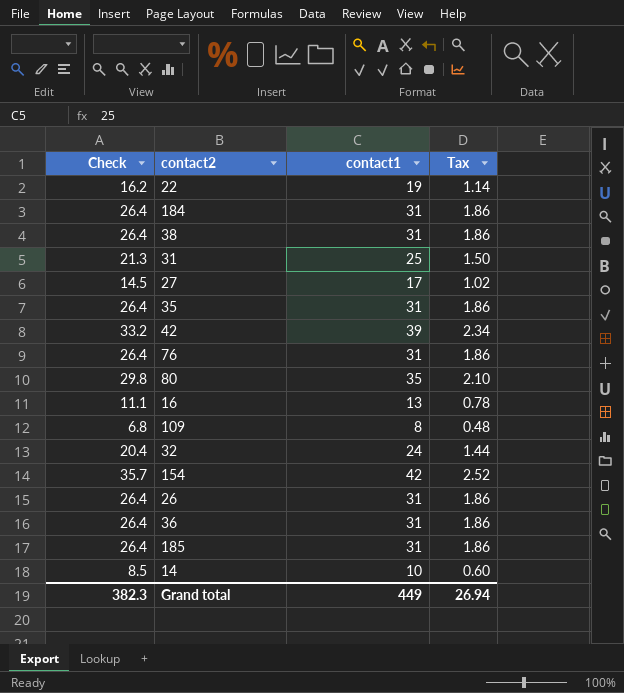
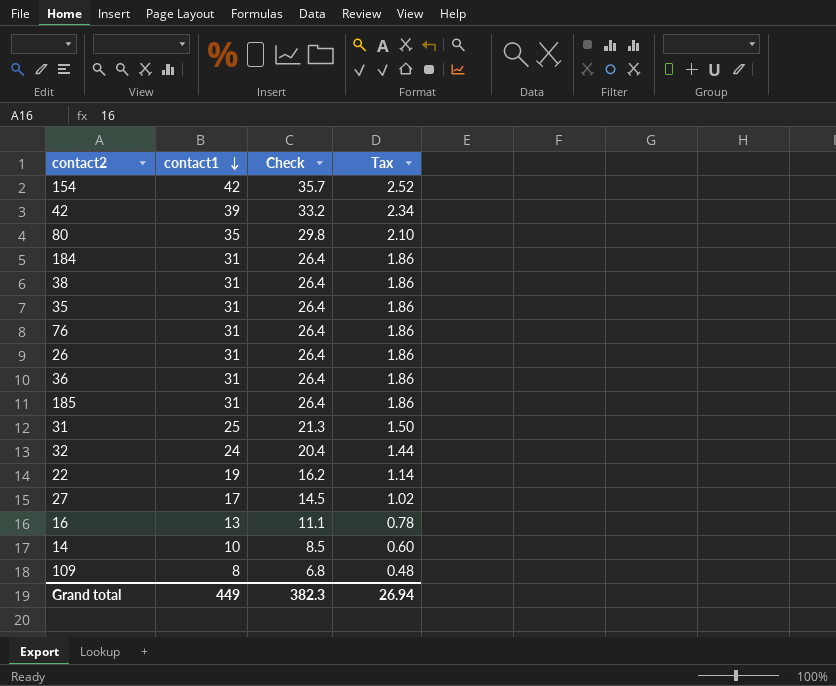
row order: none -> contact1 descending
column Check | position: 1 -> 3

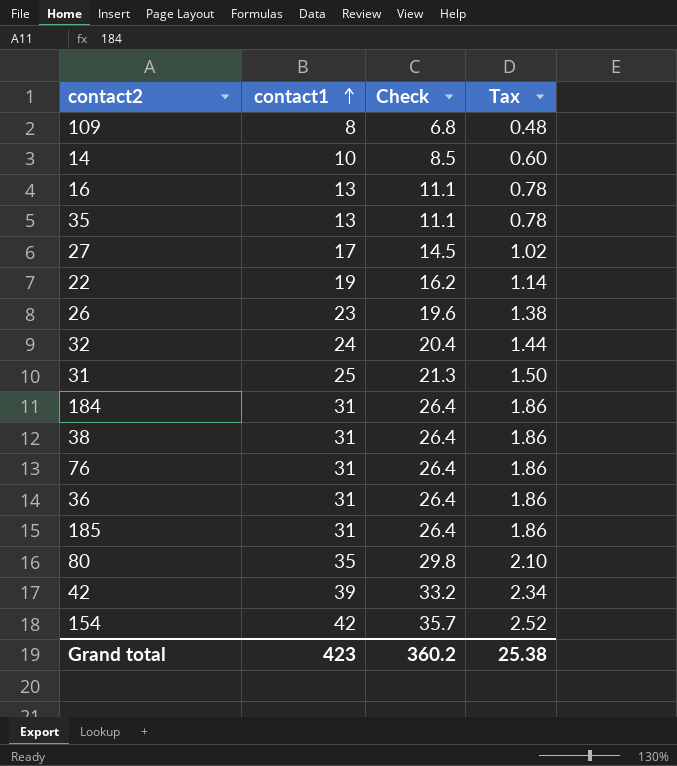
row order: contact1 descending -> contact1 ascending
35 | contact1: 31 -> 13
35 | Check: 26.4 -> 11.1
35 | Tax: 1.86 -> 0.78
26 | contact1: 31 -> 23
26 | Check: 26.4 -> 19.6
26 | Tax: 1.86 -> 1.38
Grand total | contact1: 449 -> 423
Grand total | Check: 382.3 -> 360.2
Grand total | Tax: 26.94 -> 25.38

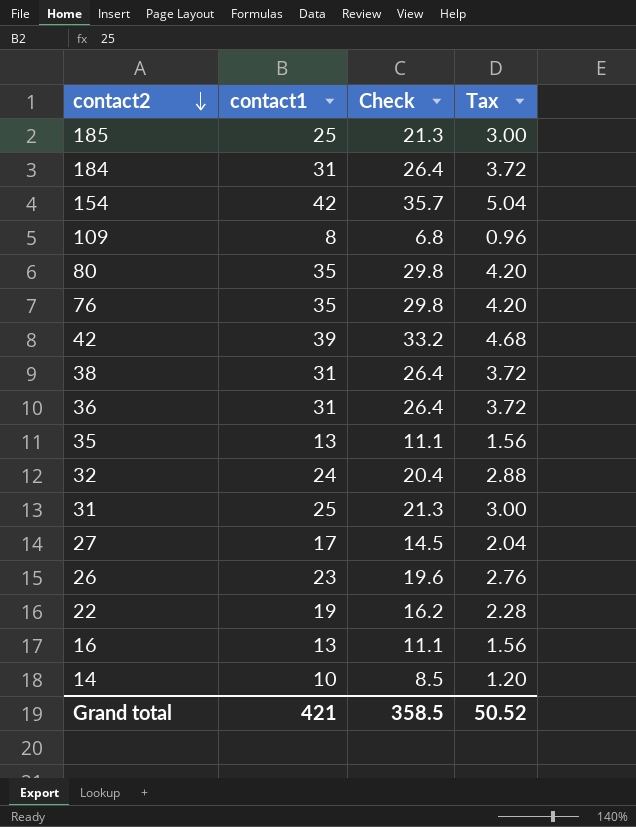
row order: contact1 ascending -> contact2 descending
column Tax | formula: [contact1] * 0.06 -> [contact1] * 0.12
185 | contact1: 31 -> 25
185 | Check: 26.4 -> 21.3
76 | contact1: 31 -> 35
76 | Check: 26.4 -> 29.8
Grand total | contact1: 423 -> 421
Grand total | Check: 360.2 -> 358.5
Grand total | Tax: 25.38 -> 50.52

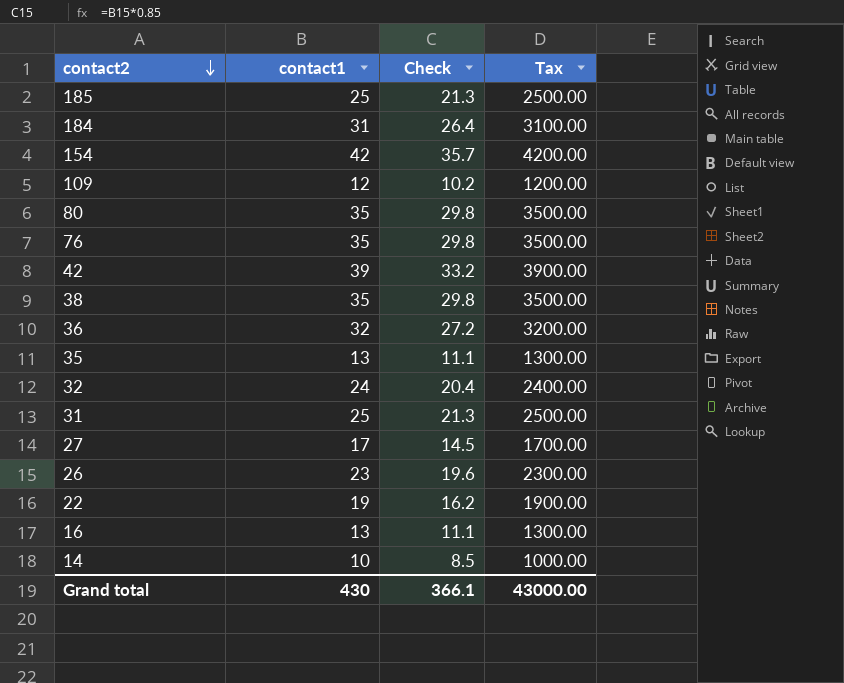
column Tax | formula: [contact1] * 0.12 -> [contact1] * 100
109 | contact1: 8 -> 12
109 | Check: 6.8 -> 10.2
38 | contact1: 31 -> 35
38 | Check: 26.4 -> 29.8
36 | contact1: 31 -> 32
36 | Check: 26.4 -> 27.2
Grand total | contact1: 421 -> 430
Grand total | Check: 358.5 -> 366.1
Grand total | Tax: 50.52 -> 43000.00

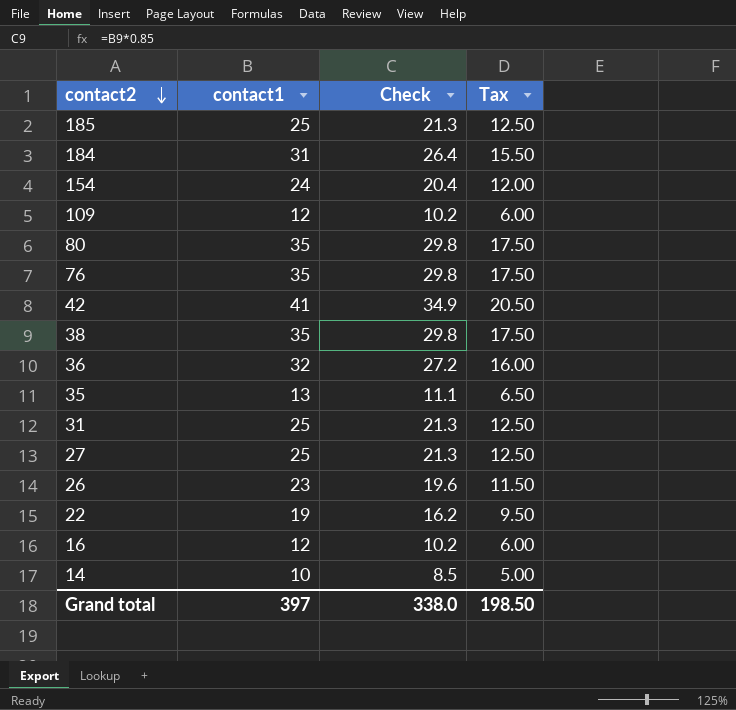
column Tax | formula: [contact1] * 100 -> [contact1] * 0.5
row 32: 24 | 20.4 | 2400.00 -> none
154 | contact1: 42 -> 24
154 | Check: 35.7 -> 20.4
42 | contact1: 39 -> 41
42 | Check: 33.2 -> 34.9
27 | contact1: 17 -> 25
27 | Check: 14.5 -> 21.3
16 | contact1: 13 -> 12
16 | Check: 11.1 -> 10.2
Grand total | contact1: 430 -> 397
Grand total | Check: 366.1 -> 338.0
Grand total | Tax: 43000.00 -> 198.50

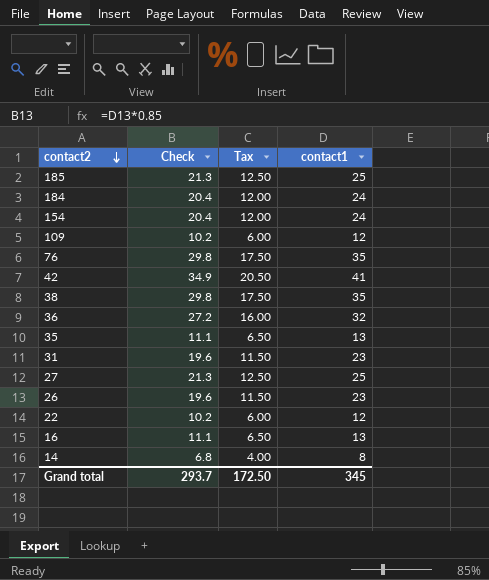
column contact1 | position: 2 -> 4
row 80: 35 | 29.8 | 17.50 -> none
184 | Check: 26.4 -> 20.4
184 | Tax: 15.50 -> 12.00
184 | contact1: 31 -> 24
31 | Check: 21.3 -> 19.6
31 | Tax: 12.50 -> 11.50
31 | contact1: 25 -> 23
22 | Check: 16.2 -> 10.2
22 | Tax: 9.50 -> 6.00
22 | contact1: 19 -> 12
16 | Check: 10.2 -> 11.1
16 | Tax: 6.00 -> 6.50
16 | contact1: 12 -> 13
14 | Check: 8.5 -> 6.8
14 | Tax: 5.00 -> 4.00
14 | contact1: 10 -> 8
Grand total | Check: 338.0 -> 293.7
Grand total | Tax: 198.50 -> 172.50
Grand total | contact1: 397 -> 345

